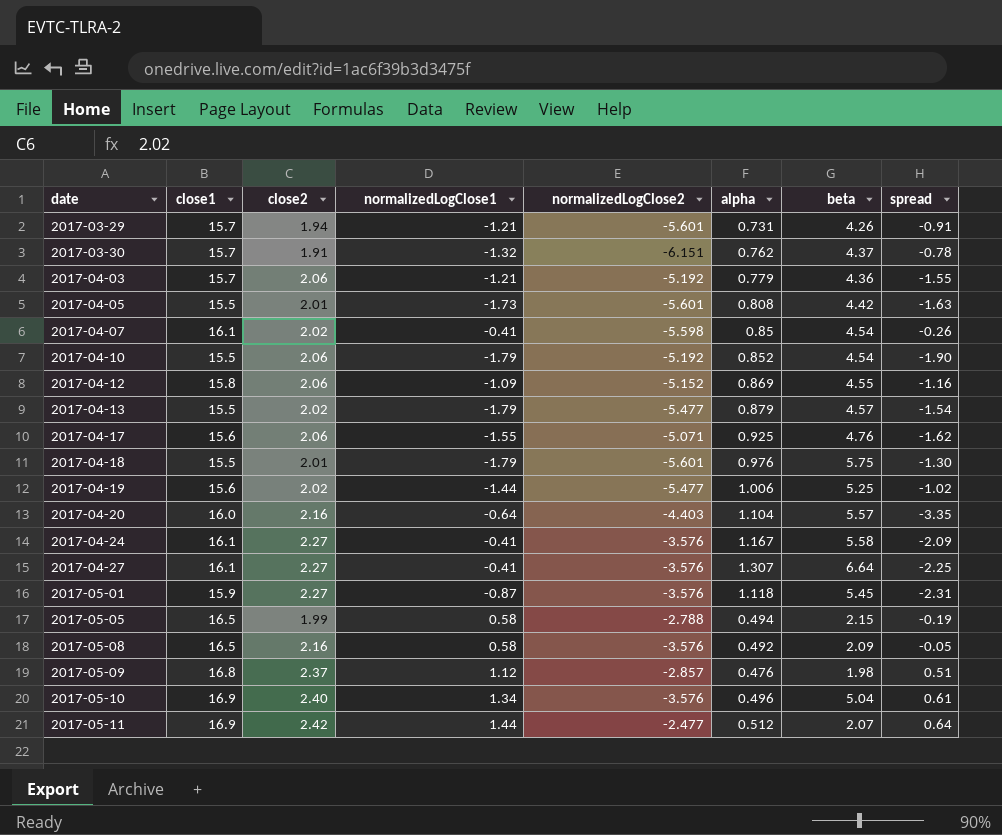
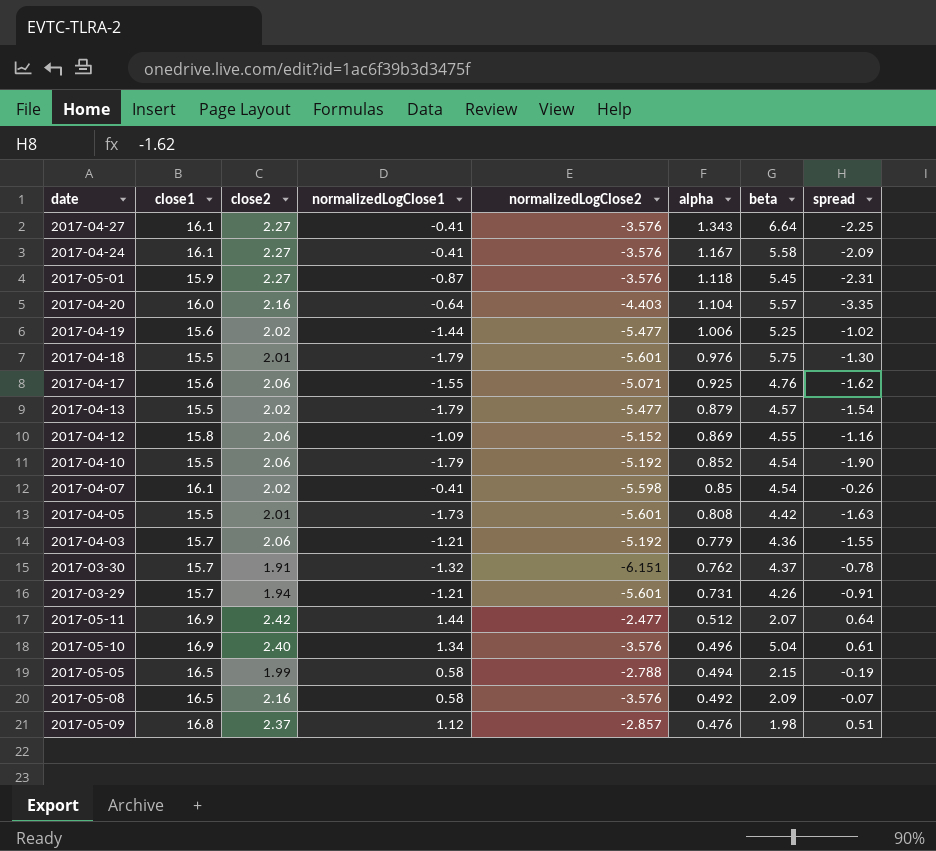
row order: date ascending -> alpha descending
2017-04-27 | alpha: 1.307 -> 1.343
2017-05-08 | spread: -0.05 -> -0.07

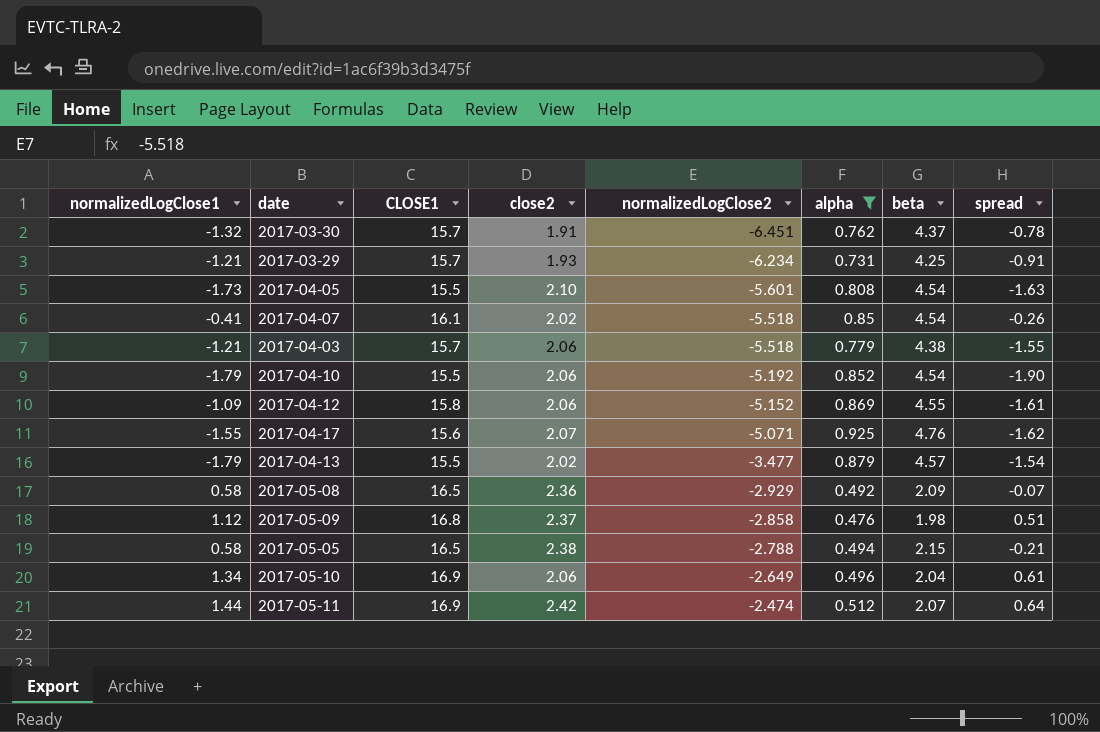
filter: none -> alpha <= 0.925
row order: alpha descending -> normalizedLogClose2 ascending
column normalizedLogClose1 | position: 4 -> 1
column name: close1 -> CLOSE1
2017-03-30 | normalizedLogClose2: -6.151 -> -6.451
2017-03-29 | close2: 1.94 -> 1.93
2017-03-29 | normalizedLogClose2: -5.601 -> -6.234
2017-03-29 | beta: 4.26 -> 4.25
2017-04-05 | close2: 2.01 -> 2.10
2017-04-05 | beta: 4.42 -> 4.54
2017-04-07 | normalizedLogClose2: -5.598 -> -5.518
2017-04-03 | normalizedLogClose2: -5.192 -> -5.518
2017-04-03 | beta: 4.36 -> 4.38
2017-04-12 | spread: -1.16 -> -1.61
2017-04-17 | close2: 2.06 -> 2.07
2017-04-13 | normalizedLogClose2: -5.477 -> -3.477
2017-05-08 | close2: 2.16 -> 2.36
2017-05-08 | normalizedLogClose2: -3.576 -> -2.929
2017-05-09 | normalizedLogClose2: -2.857 -> -2.858
2017-05-05 | close2: 1.99 -> 2.38
2017-05-05 | spread: -0.19 -> -0.21
2017-05-10 | close2: 2.40 -> 2.06
2017-05-10 | normalizedLogClose2: -3.576 -> -2.649
2017-05-10 | beta: 5.04 -> 2.04
2017-05-11 | normalizedLogClose2: -2.477 -> -2.474

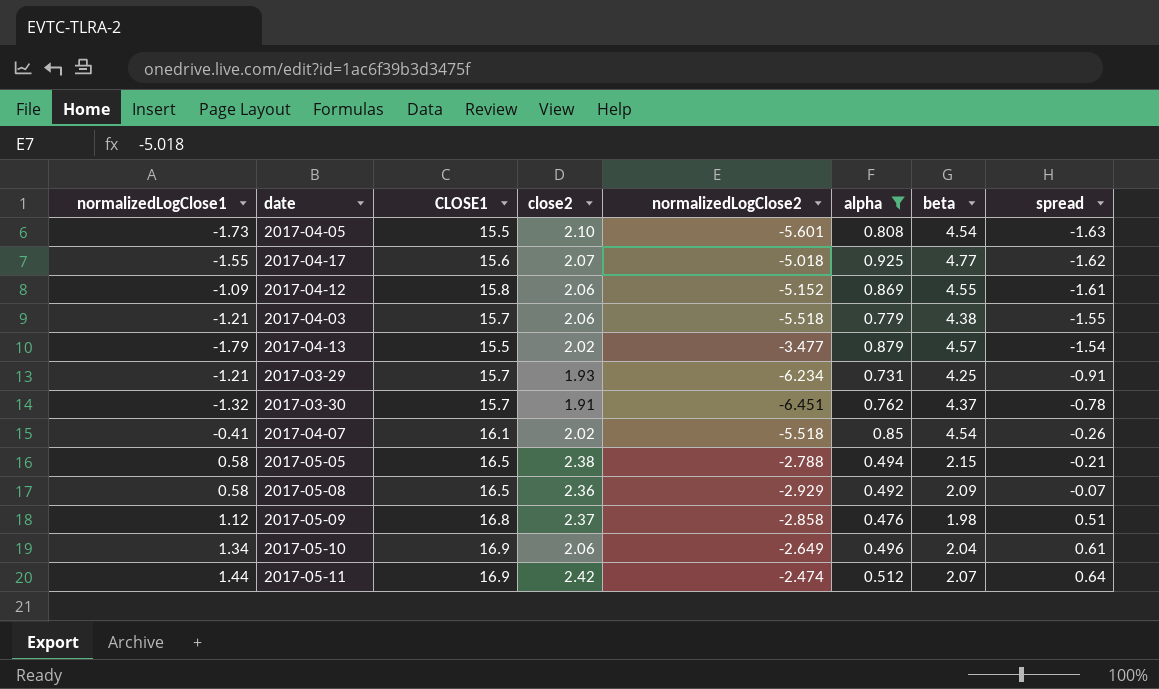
row order: normalizedLogClose2 ascending -> spread ascending
row 2017-04-10: -1.79 | 15.5 | 2.06 | -5.192 | 0.852 | 4.54 | -1.90 -> none
2017-04-17 | normalizedLogClose2: -5.071 -> -5.018
2017-04-17 | beta: 4.76 -> 4.77

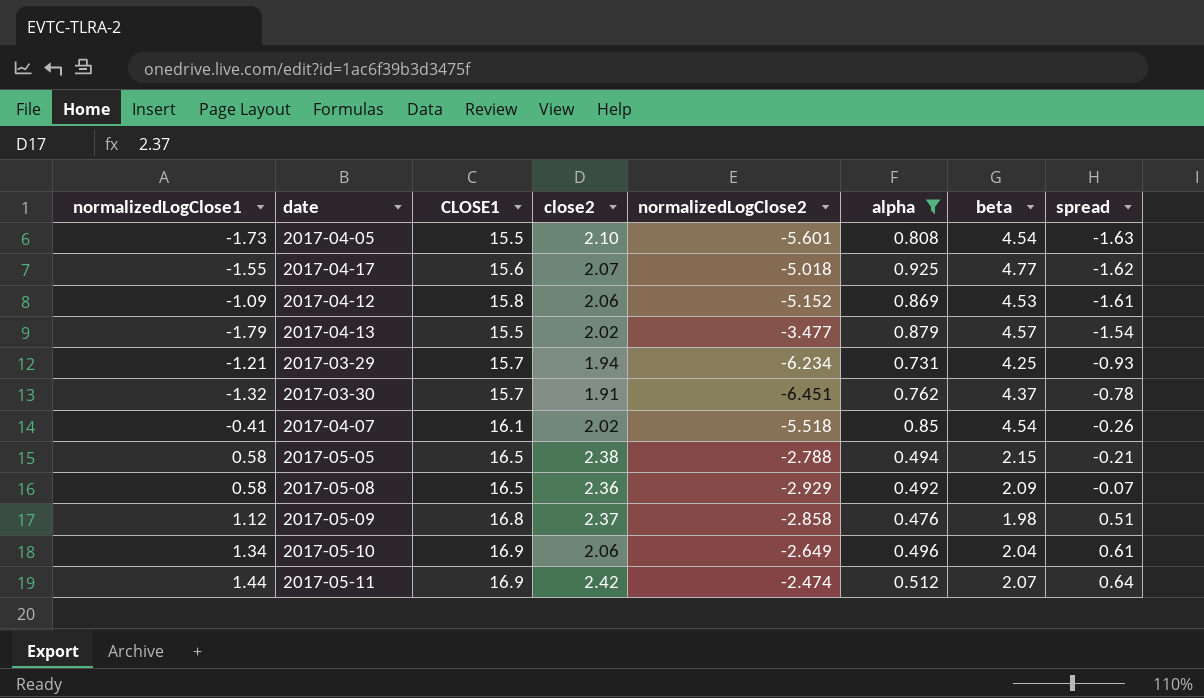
row 2017-04-03: -1.21 | 15.7 | 2.06 | -5.518 | 0.779 | 4.38 | -1.55 -> none
2017-04-12 | beta: 4.55 -> 4.53
2017-03-29 | close2: 1.93 -> 1.94
2017-03-29 | spread: -0.91 -> -0.93

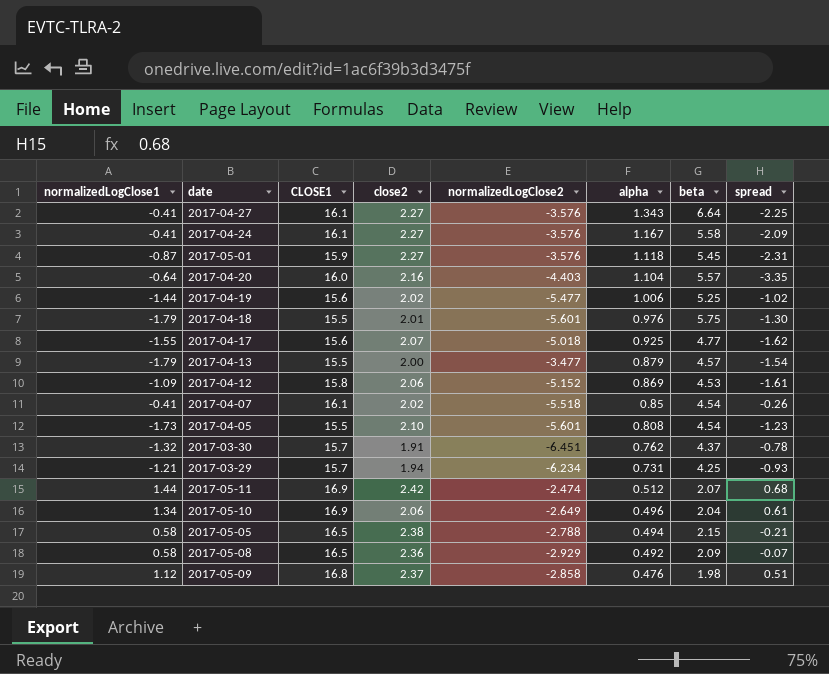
filter: alpha <= 0.925 -> none
row order: spread ascending -> alpha descending
2017-04-13 | close2: 2.02 -> 2.00
2017-04-05 | spread: -1.63 -> -1.23
2017-05-11 | spread: 0.64 -> 0.68

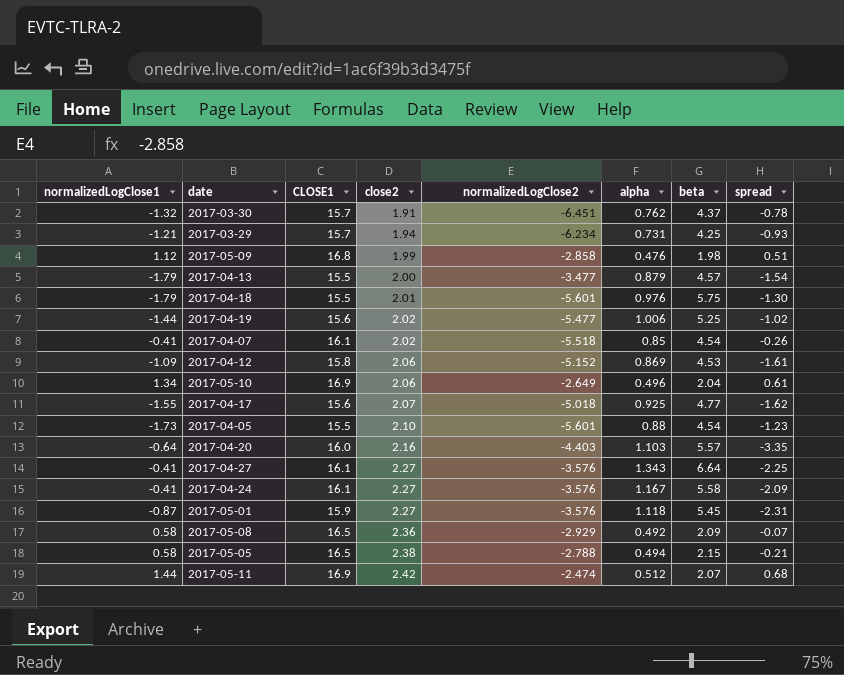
row order: alpha descending -> close2 ascending
2017-05-09 | close2: 2.37 -> 1.99
2017-04-05 | alpha: 0.808 -> 0.88
2017-04-20 | alpha: 1.104 -> 1.103

